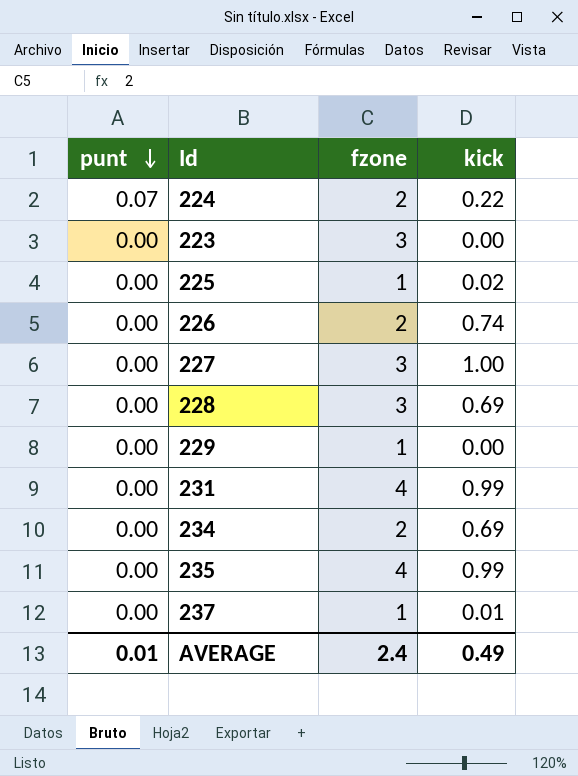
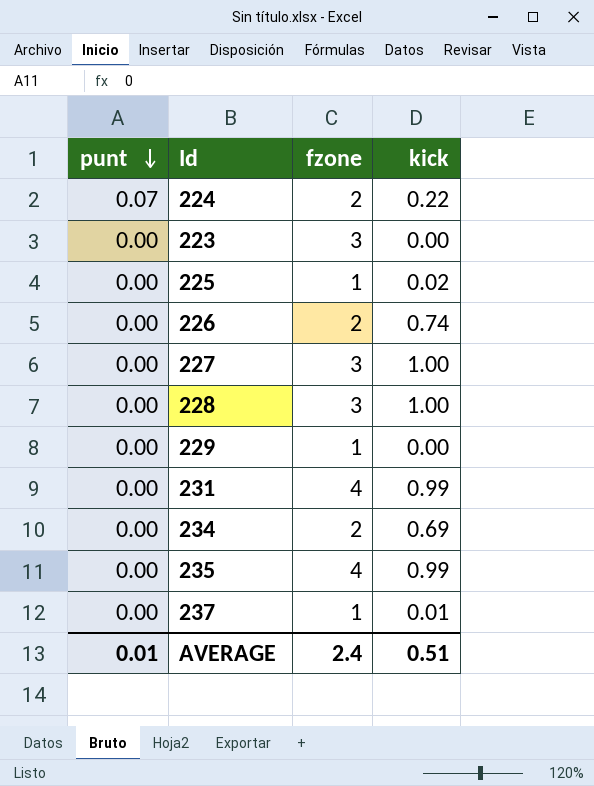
228 | kick: 0.69 -> 1.00
AVERAGE | kick: 0.49 -> 0.51

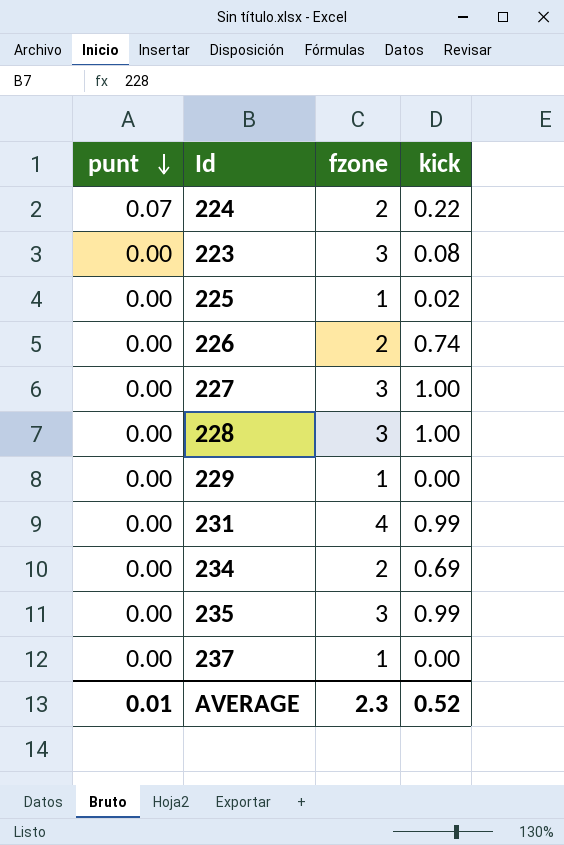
223 | kick: 0.00 -> 0.08
235 | fzone: 4 -> 3
237 | kick: 0.01 -> 0.00
AVERAGE | fzone: 2.4 -> 2.3
AVERAGE | kick: 0.51 -> 0.52

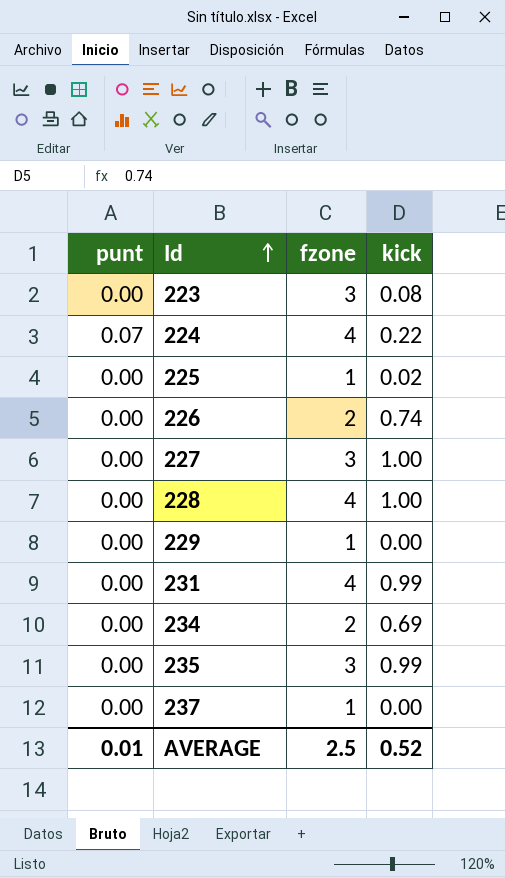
row order: punt descending -> Id ascending
224 | fzone: 2 -> 4
228 | fzone: 3 -> 4
AVERAGE | fzone: 2.3 -> 2.5

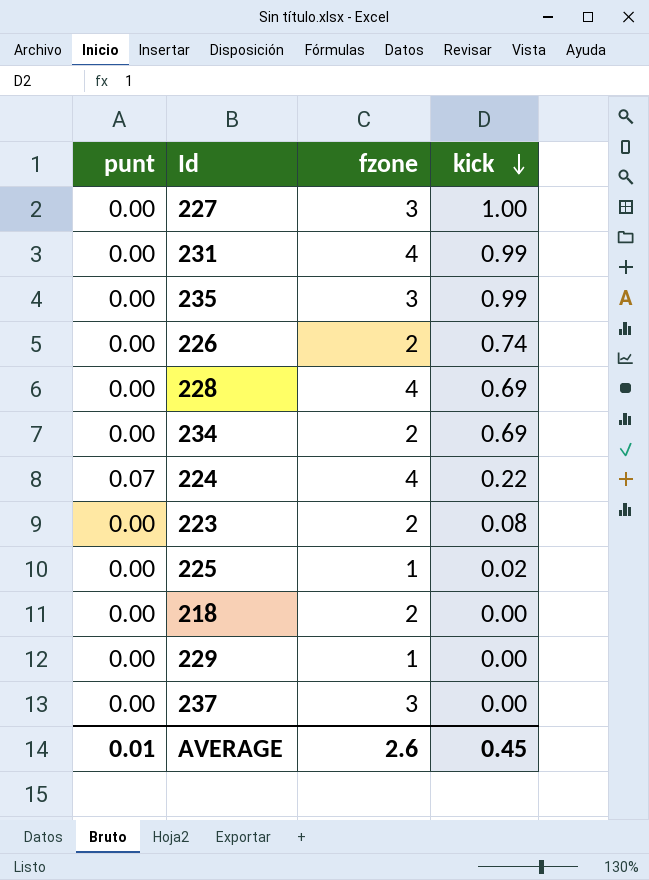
row order: Id ascending -> kick descending
228 | kick: 1.00 -> 0.69
223 | fzone: 3 -> 2
row 218: none -> 0.00 | 2 | 0.00
237 | fzone: 1 -> 3
AVERAGE | fzone: 2.5 -> 2.6
AVERAGE | kick: 0.52 -> 0.45

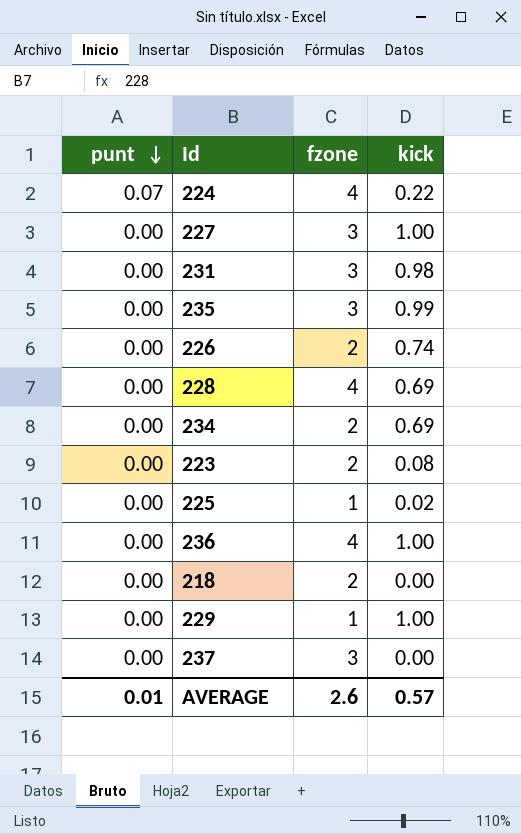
row order: kick descending -> punt descending
231 | fzone: 4 -> 3
231 | kick: 0.99 -> 0.98
row 236: none -> 0.00 | 4 | 1.00
229 | kick: 0.00 -> 1.00
AVERAGE | kick: 0.45 -> 0.57

